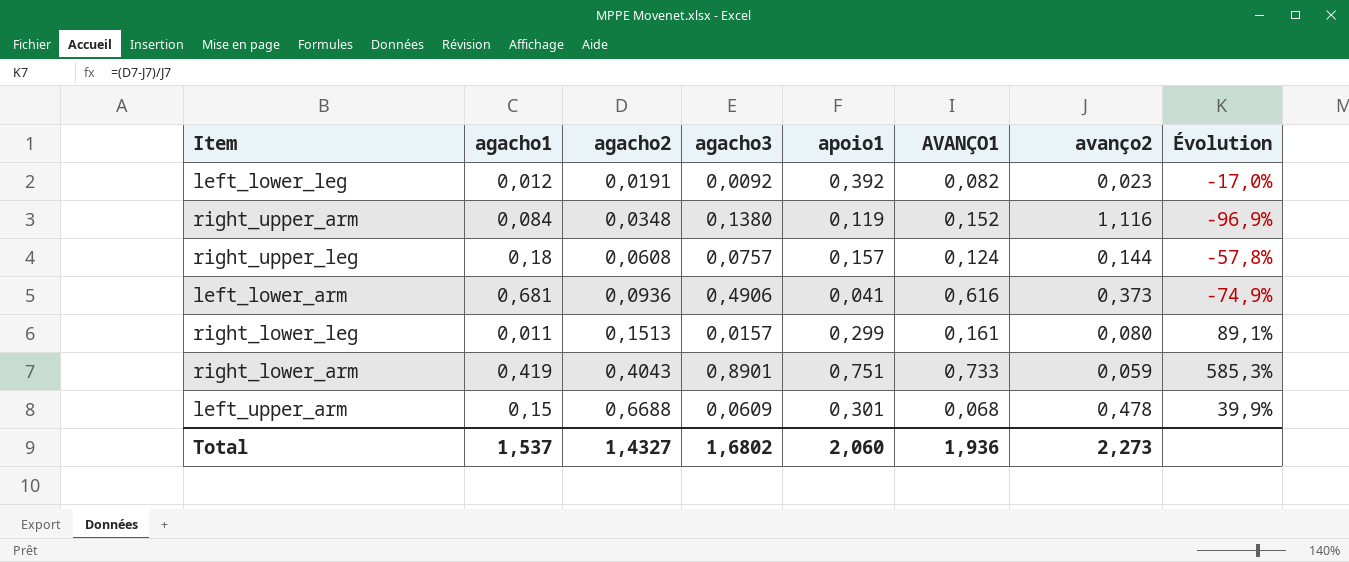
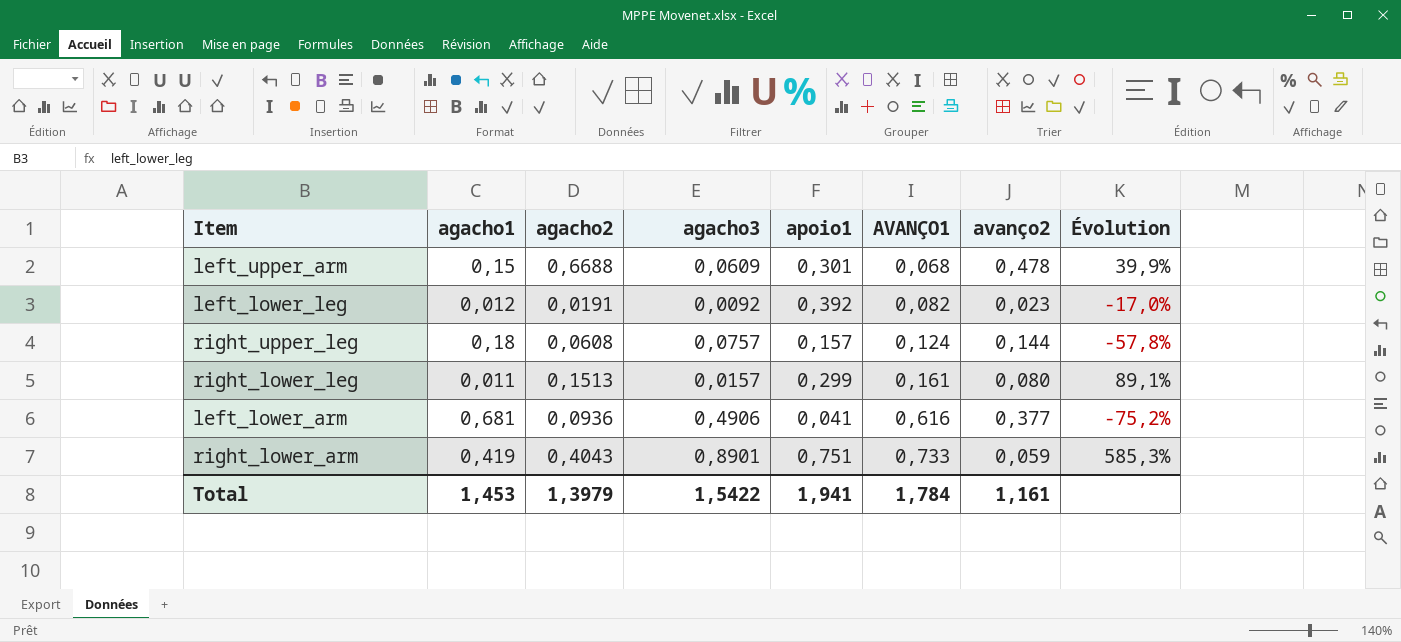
row order: agacho2 ascending -> AVANÇO1 ascending
row right_upper_arm: 0,084 | 0,0348 | 0,1380 | 0,119 | 0,152 | 1,116 | -96,9% -> none
left_lower_arm | avanço2: 0,373 -> 0,377
left_lower_arm | Évolution: -74,9% -> -75,2%
Total | agacho1: 1,537 -> 1,453
Total | agacho2: 1,4327 -> 1,3979
Total | agacho3: 1,6802 -> 1,5422
Total | apoio1: 2,060 -> 1,941
Total | AVANÇO1: 1,936 -> 1,784
Total | avanço2: 2,273 -> 1,161

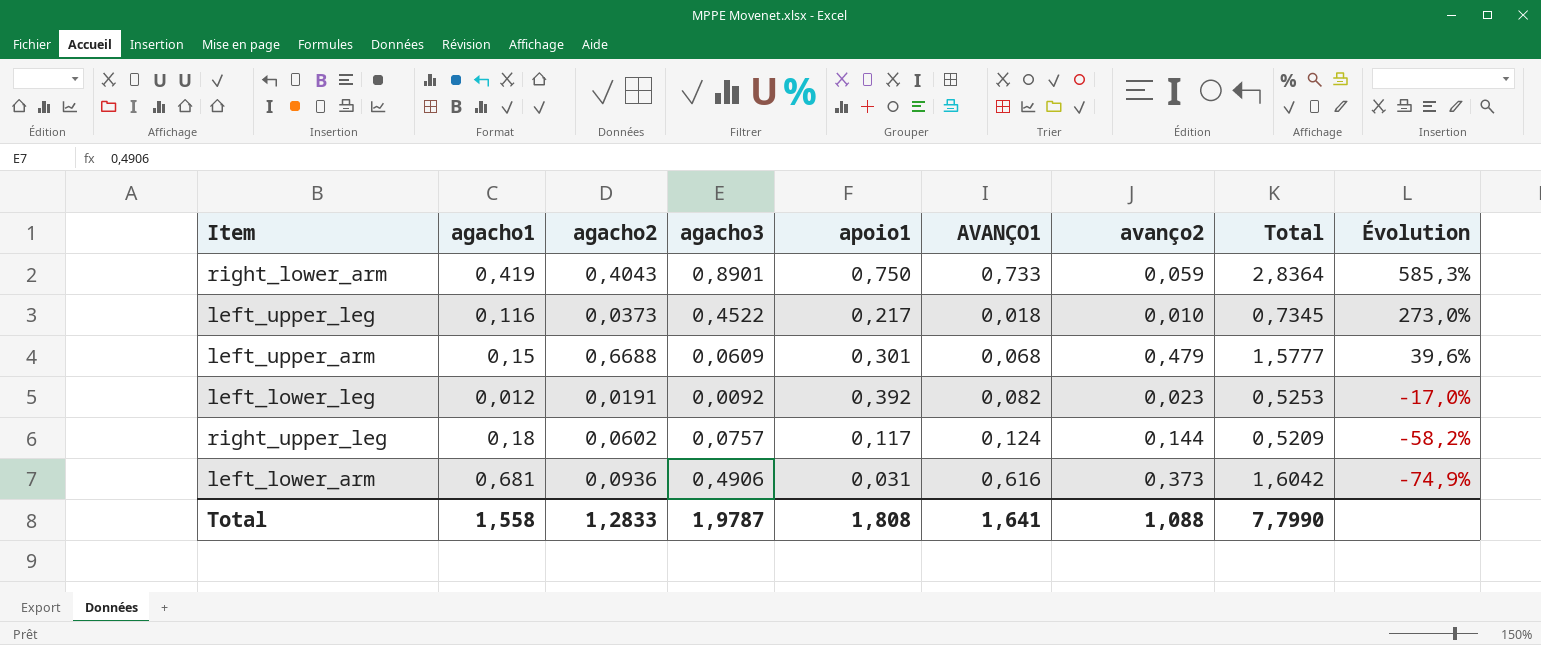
row order: AVANÇO1 ascending -> Évolution descending
column Total | formula: none -> [agacho2] + [agacho3] + [apoio1] + [AVANÇO1] + [avanço2]
row right_lower_leg: 0,011 | 0,1513 | 0,0157 | 0,299 | 0,161 | 0,080 | 89,1% -> none
right_lower_arm | apoio1: 0,751 -> 0,750
row left_upper_leg: none -> 0,116 | 0,0373 | 0,4522 | 0,217 | 0,018 | 0,010 | 0,7345 | 273,0%
left_upper_arm | avanço2: 0,478 -> 0,479
left_upper_arm | Évolution: 39,9% -> 39,6%
right_upper_leg | agacho2: 0,0608 -> 0,0602
right_upper_leg | apoio1: 0,157 -> 0,117
right_upper_leg | Évolution: -57,8% -> -58,2%
left_lower_arm | apoio1: 0,041 -> 0,031
left_lower_arm | avanço2: 0,377 -> 0,373
left_lower_arm | Évolution: -75,2% -> -74,9%
Total | agacho1: 1,453 -> 1,558
Total | agacho2: 1,3979 -> 1,2833
Total | agacho3: 1,5422 -> 1,9787
Total | apoio1: 1,941 -> 1,808
Total | AVANÇO1: 1,784 -> 1,641
Total | avanço2: 1,161 -> 1,088

